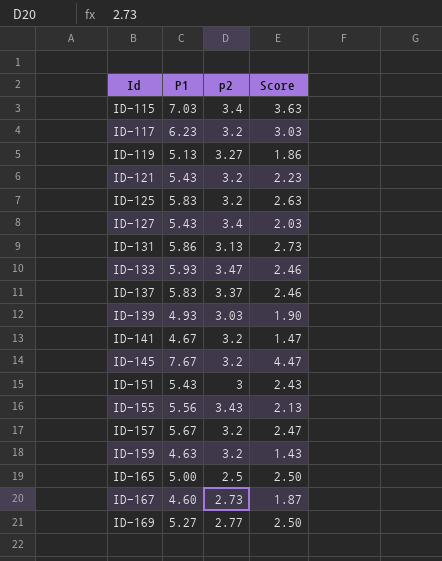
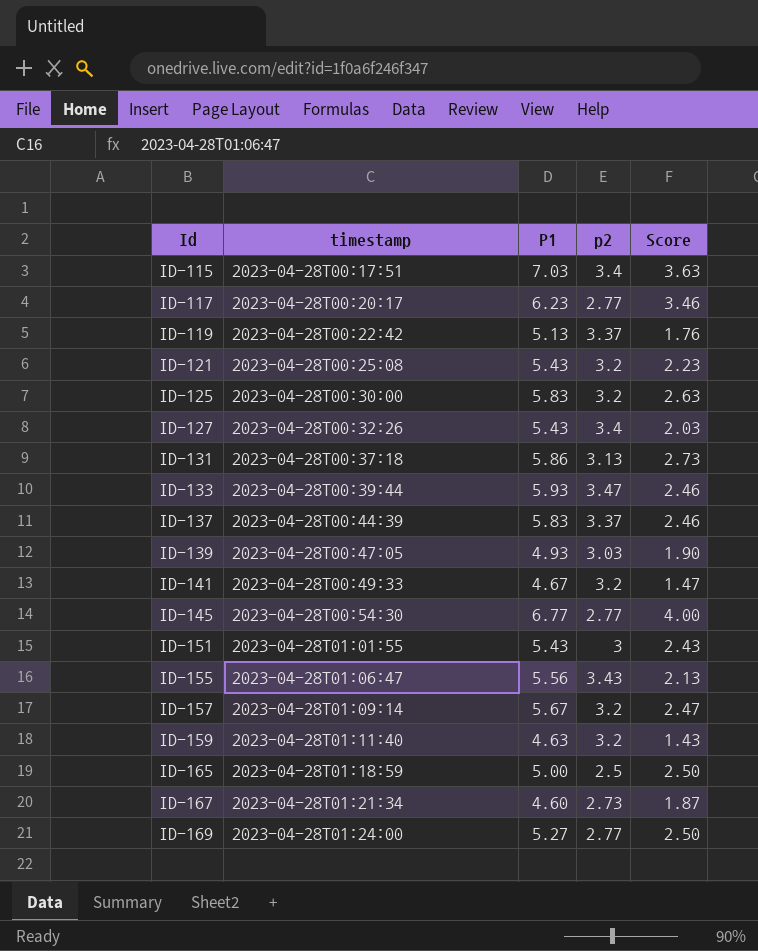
column timestamp | position: none -> 2
ID-117 | p2: 3.2 -> 2.77
ID-117 | Score: 3.03 -> 3.46
ID-119 | p2: 3.27 -> 3.37
ID-119 | Score: 1.86 -> 1.76
ID-145 | P1: 7.67 -> 6.77
ID-145 | p2: 3.2 -> 2.77
ID-145 | Score: 4.47 -> 4.00

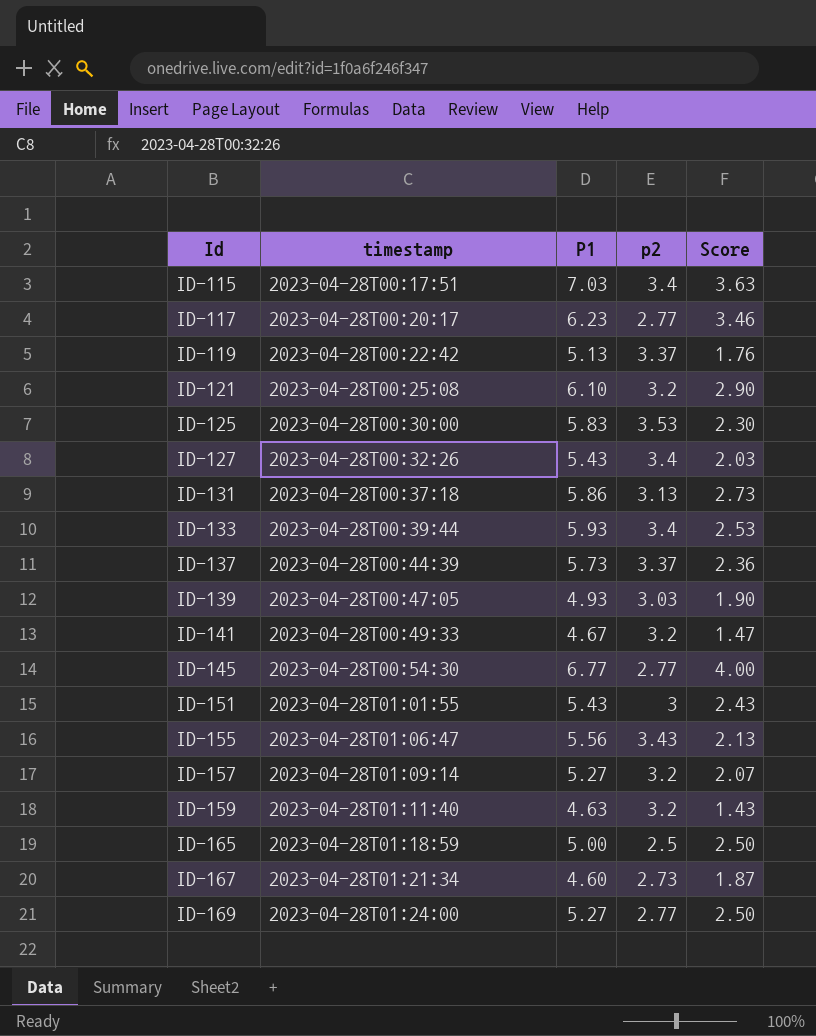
ID-121 | P1: 5.43 -> 6.10
ID-121 | Score: 2.23 -> 2.90
ID-125 | p2: 3.2 -> 3.53
ID-125 | Score: 2.63 -> 2.30
ID-133 | p2: 3.47 -> 3.4
ID-133 | Score: 2.46 -> 2.53
ID-137 | P1: 5.83 -> 5.73
ID-137 | Score: 2.46 -> 2.36
ID-157 | P1: 5.67 -> 5.27
ID-157 | Score: 2.47 -> 2.07

